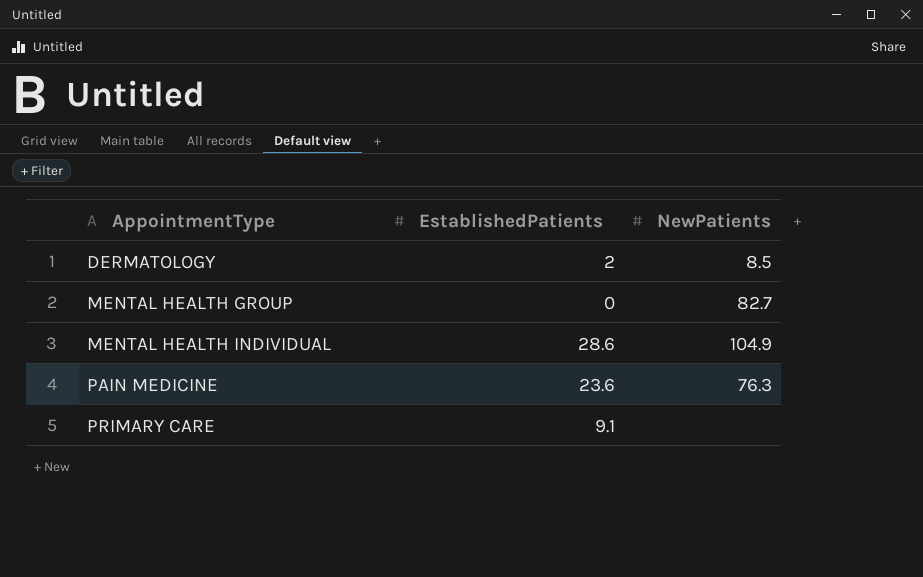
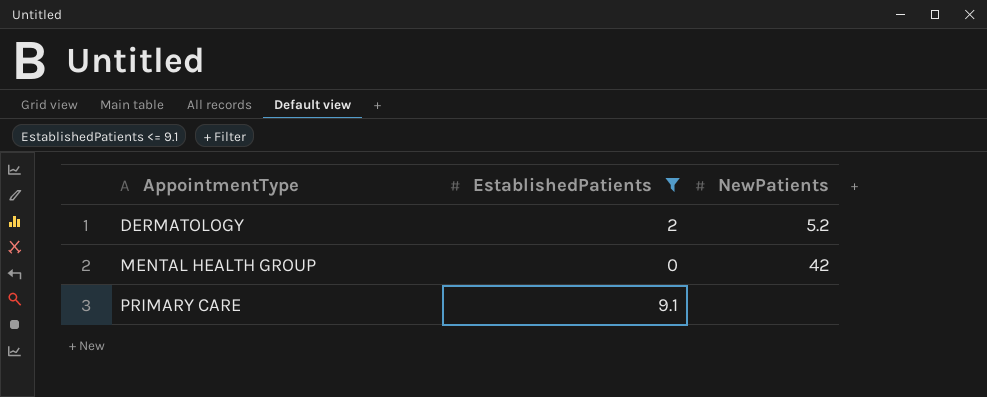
filter: none -> EstablishedPatients <= 9.1
DERMATOLOGY | NewPatients: 8.5 -> 5.2
MENTAL HEALTH GROUP | NewPatients: 82.7 -> 42

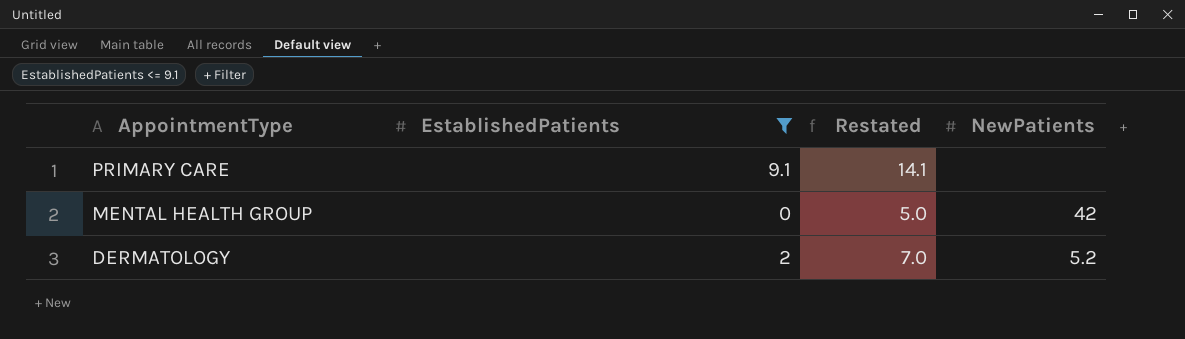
row order: AppointmentType ascending -> AppointmentType descending
column Restated | formula: none -> [EstablishedPatients] + 5

